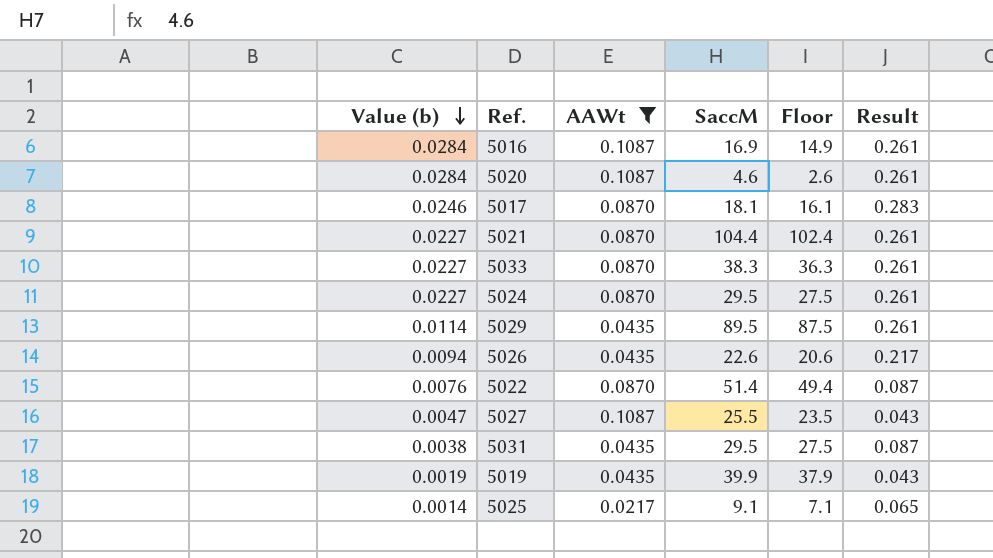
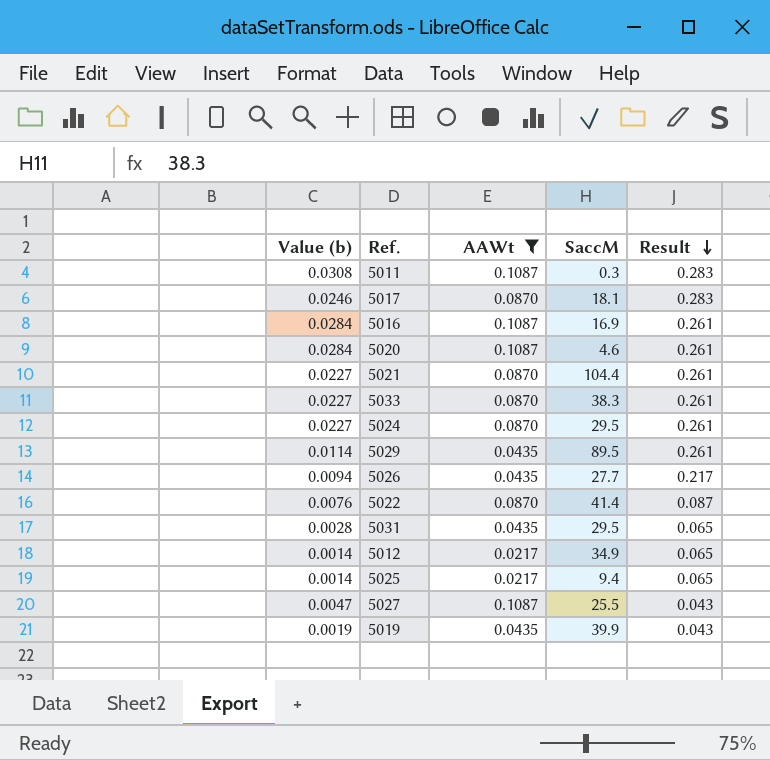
row order: Value (b) descending -> Result descending
column Floor | formula: [SaccM] - 2 -> none
row 5011: none -> 0.0308 | 0.1087 | 0.3 | 0.283
5026 | SaccM: 22.6 -> 27.7
5022 | SaccM: 51.4 -> 41.4
5031 | Value (b): 0.0038 -> 0.0028
5031 | Result: 0.087 -> 0.065
row 5012: none -> 0.0014 | 0.0217 | 34.9 | 0.065
5025 | SaccM: 9.1 -> 9.4

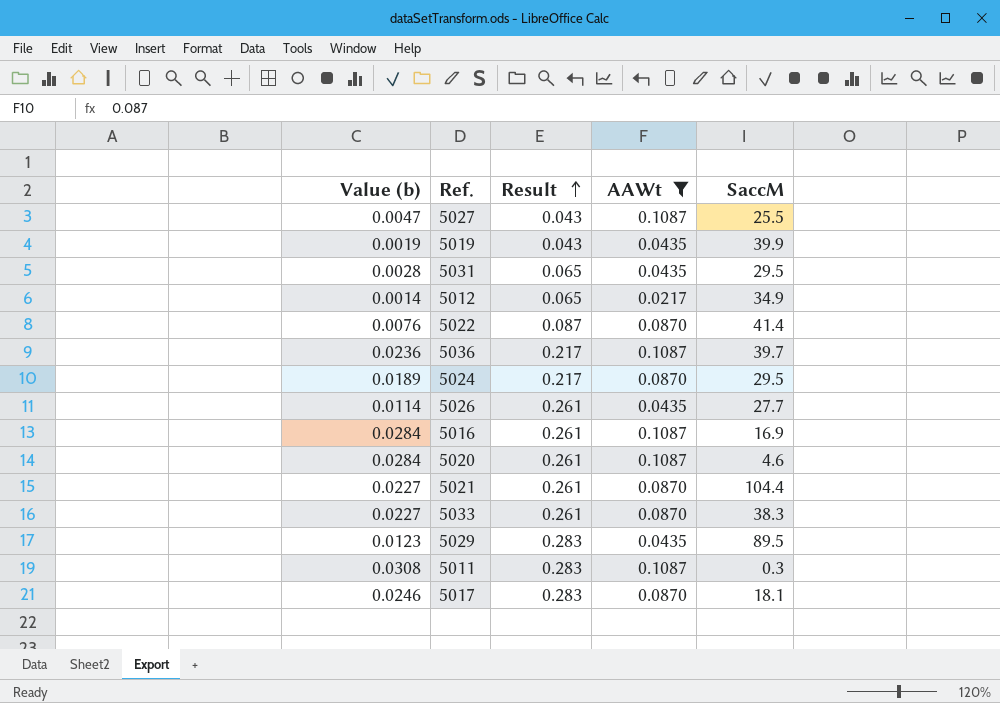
row order: Result descending -> Result ascending
column Result | position: 5 -> 3
row 5025: 0.0014 | 0.0217 | 9.4 | 0.065 -> none
row 5036: none -> 0.0236 | 0.217 | 0.1087 | 39.7
5024 | Value (b): 0.0227 -> 0.0189
5024 | Result: 0.261 -> 0.217
5026 | Value (b): 0.0094 -> 0.0114
5026 | Result: 0.217 -> 0.261
5029 | Value (b): 0.0114 -> 0.0123
5029 | Result: 0.261 -> 0.283

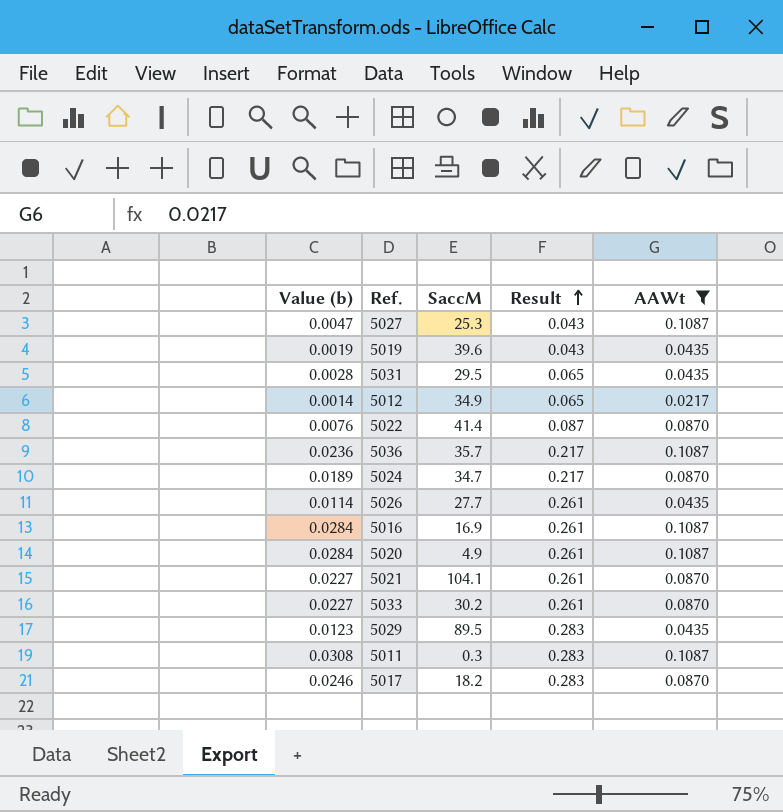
column SaccM | position: 5 -> 3
5027 | SaccM: 25.5 -> 25.3
5019 | SaccM: 39.9 -> 39.6
5036 | SaccM: 39.7 -> 35.7
5024 | SaccM: 29.5 -> 34.7
5020 | SaccM: 4.6 -> 4.9
5021 | SaccM: 104.4 -> 104.1
5033 | SaccM: 38.3 -> 30.2
5017 | SaccM: 18.1 -> 18.2

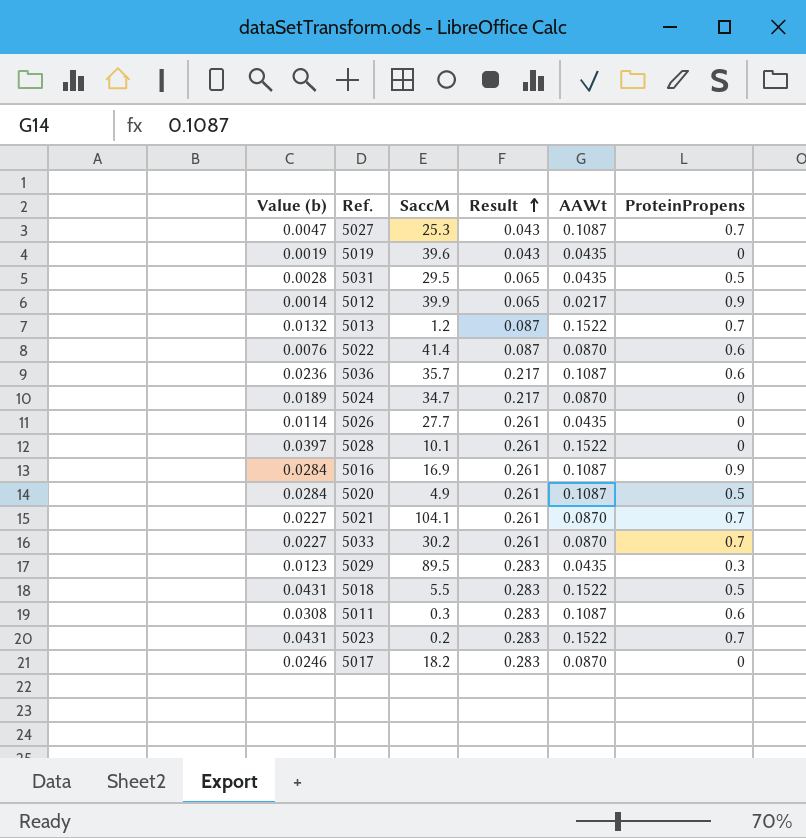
filter: AAWt != 0.1522 -> none
column ProteinPropens | position: none -> 6
5012 | SaccM: 34.9 -> 39.9

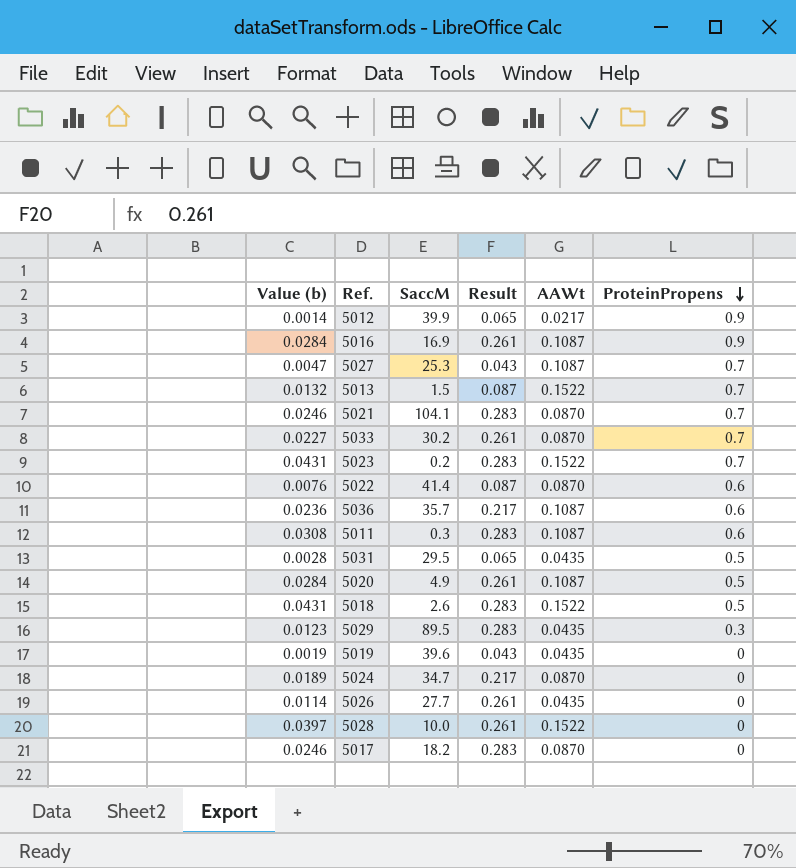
row order: Result ascending -> ProteinPropens descending
5013 | SaccM: 1.2 -> 1.5
5021 | Value (b): 0.0227 -> 0.0246
5021 | Result: 0.261 -> 0.283
5018 | SaccM: 5.5 -> 2.6
5028 | SaccM: 10.1 -> 10.0

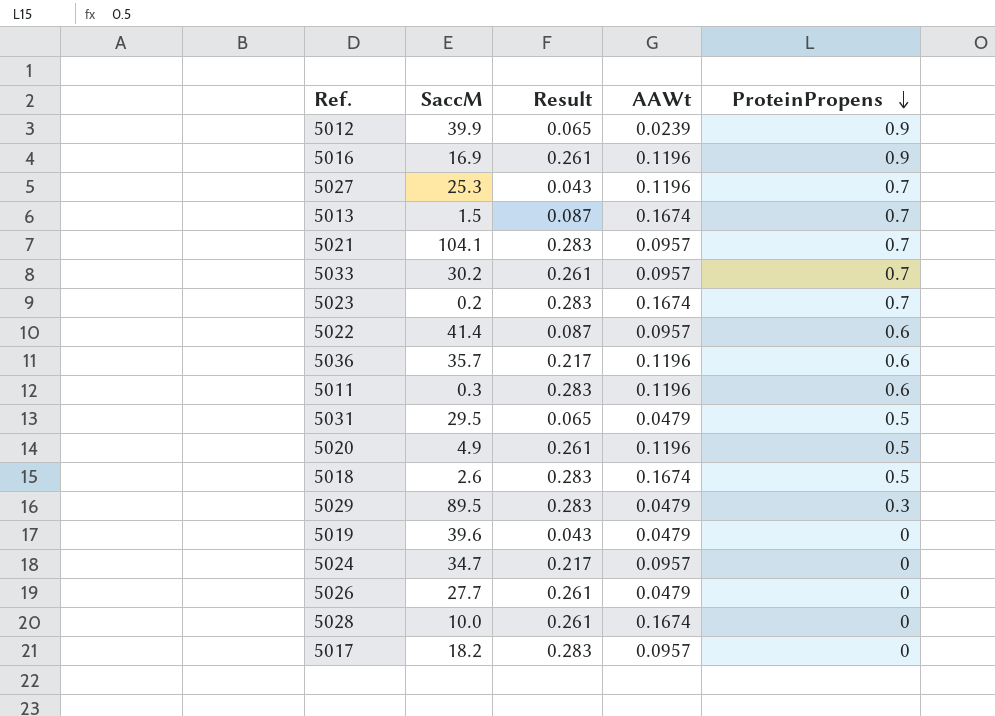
column Value (b) | formula: [Result] * [AAWt] -> none
5012 | AAWt: 0.0217 -> 0.0239
5016 | AAWt: 0.1087 -> 0.1196
5027 | AAWt: 0.1087 -> 0.1196
5013 | AAWt: 0.1522 -> 0.1674
5021 | AAWt: 0.0870 -> 0.0957
5033 | AAWt: 0.0870 -> 0.0957
5023 | AAWt: 0.1522 -> 0.1674
5022 | AAWt: 0.0870 -> 0.0957
5036 | AAWt: 0.1087 -> 0.1196
5011 | AAWt: 0.1087 -> 0.1196
5031 | AAWt: 0.0435 -> 0.0479
5020 | AAWt: 0.1087 -> 0.1196
5018 | AAWt: 0.1522 -> 0.1674
5029 | AAWt: 0.0435 -> 0.0479
5019 | AAWt: 0.0435 -> 0.0479
5024 | AAWt: 0.0870 -> 0.0957
5026 | AAWt: 0.0435 -> 0.0479
5028 | AAWt: 0.1522 -> 0.1674
5017 | AAWt: 0.0870 -> 0.0957

